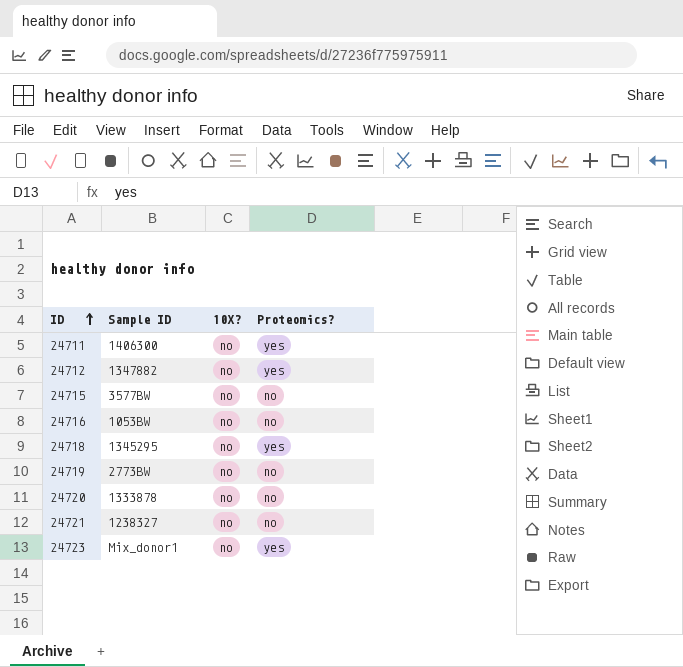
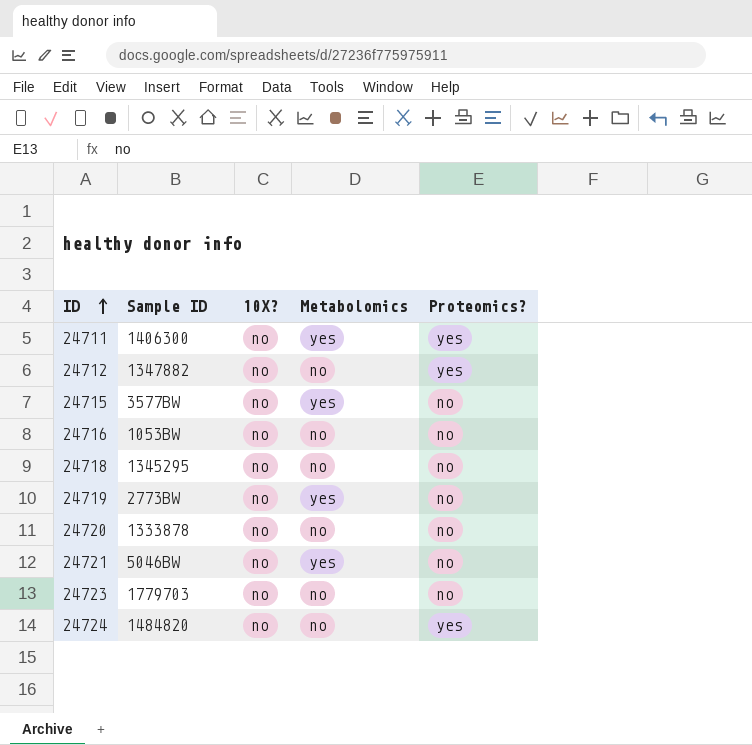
column Metabolomics | position: none -> 4
24718 | Proteomics?: yes -> no
24721 | Sample ID: 1238327 -> 5046BW
24723 | Sample ID: Mix_donor1 -> 1779703
24723 | Proteomics?: yes -> no
row 24724: none -> 1484820 | no | no | yes

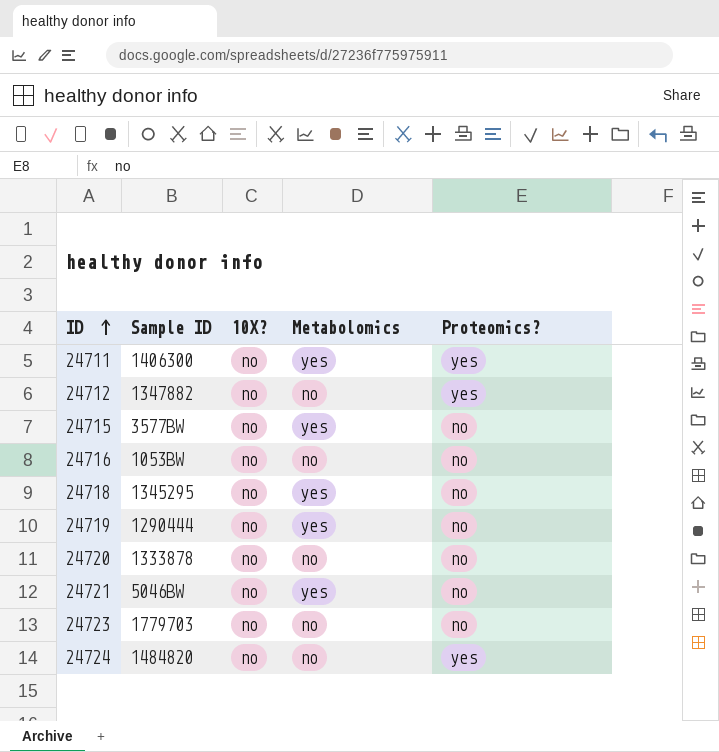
24718 | Metabolomics: no -> yes
24719 | Sample ID: 2773BW -> 1290444

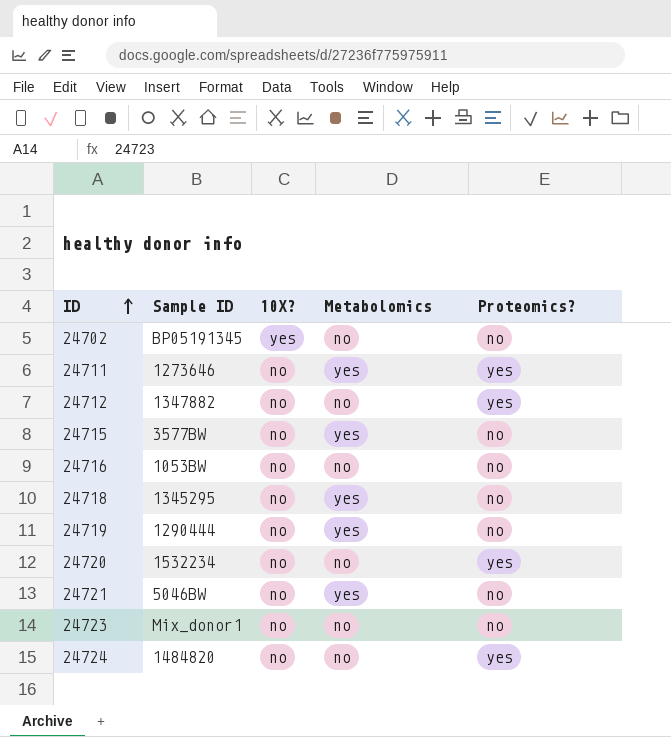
row 24702: none -> BP05191345 | yes | no | no
24711 | Sample ID: 1406300 -> 1273646
24720 | Sample ID: 1333878 -> 1532234
24720 | Proteomics?: no -> yes
24723 | Sample ID: 1779703 -> Mix_donor1

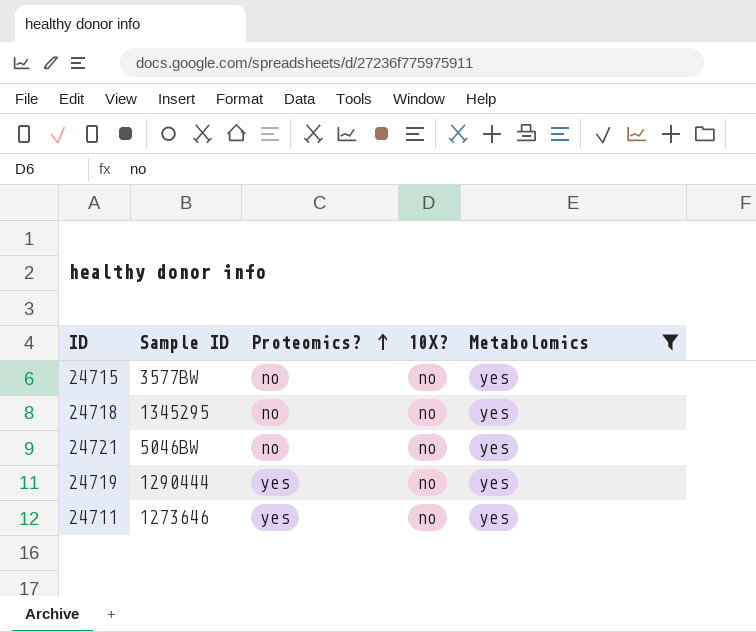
filter: none -> Metabolomics = yes
row order: ID ascending -> Proteomics? ascending
column Proteomics? | position: 5 -> 3
24719 | Proteomics?: no -> yes

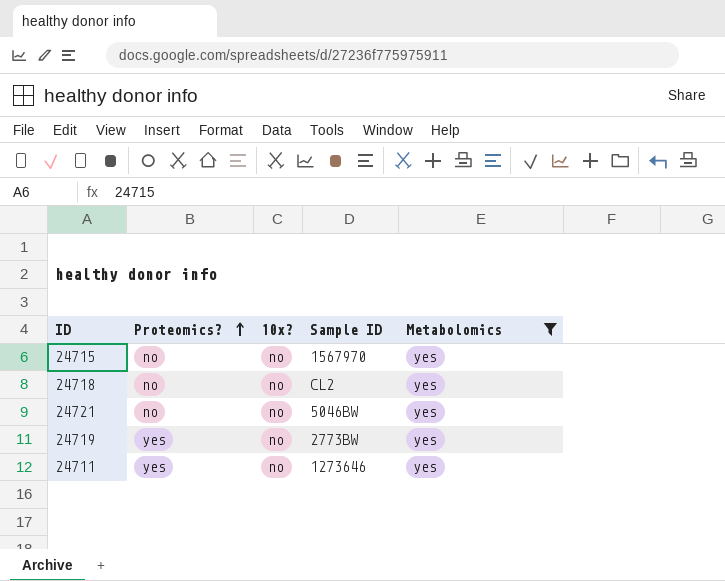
column name: 10X? -> 10x?
column Sample ID | position: 2 -> 4
24715 | Sample ID: 3577BW -> 1567970
24718 | Sample ID: 1345295 -> CL2
24719 | Sample ID: 1290444 -> 2773BW

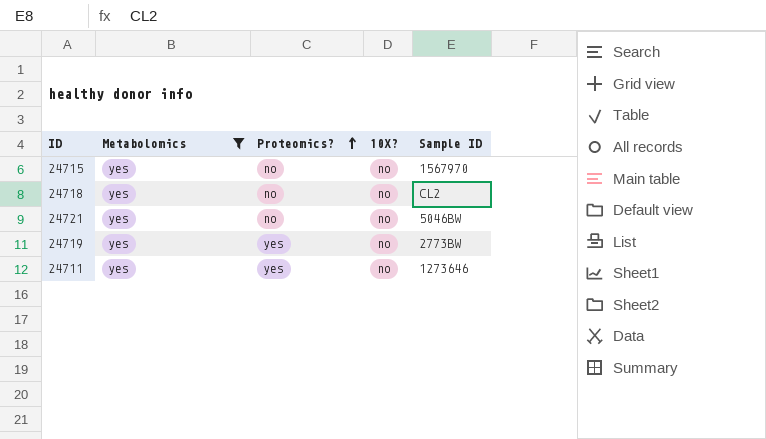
column Metabolomics | position: 5 -> 2
column name: 10x? -> 10X?

